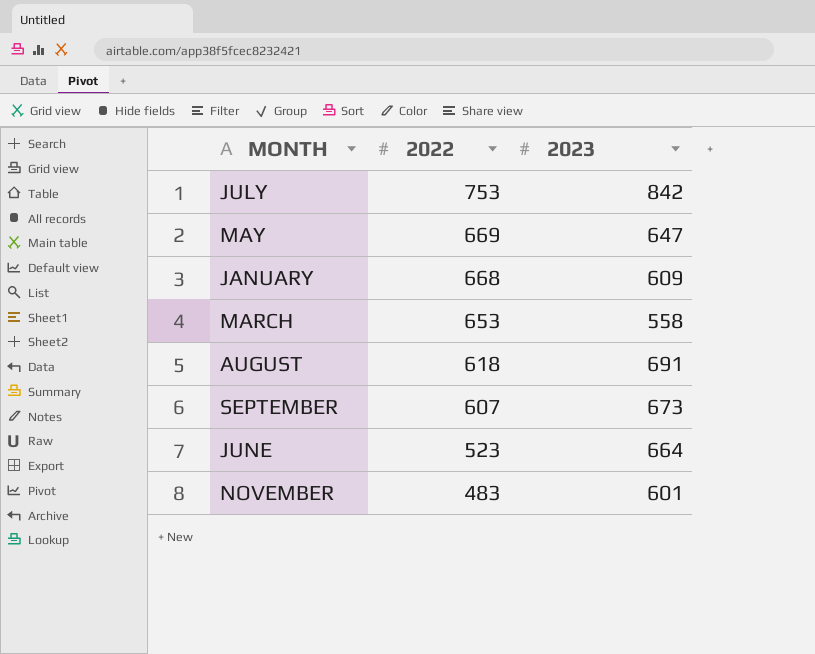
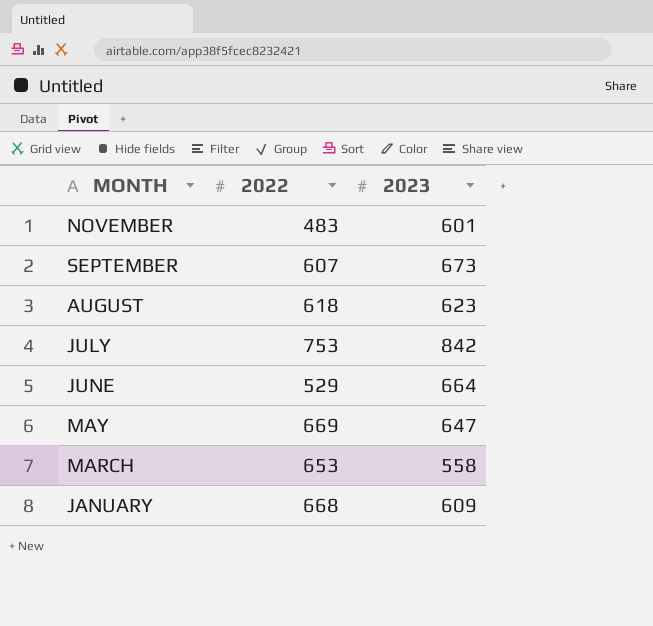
row order: 2022 descending -> MONTH descending
AUGUST | 2023: 691 -> 623
JUNE | 2022: 523 -> 529

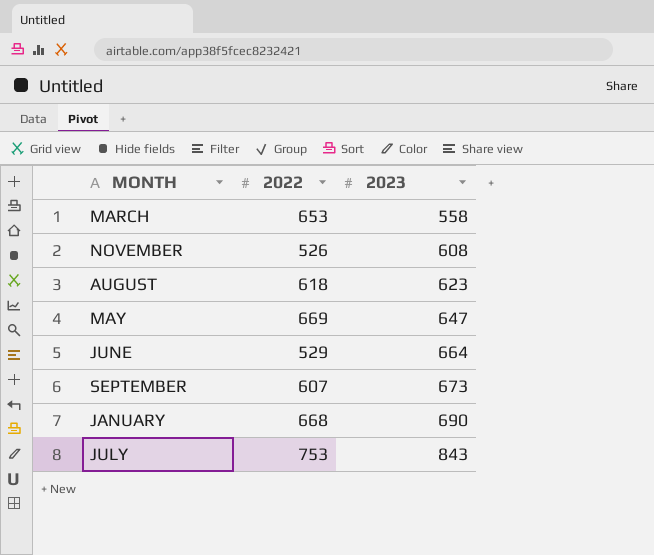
row order: MONTH descending -> 2023 ascending
NOVEMBER | 2022: 483 -> 526
NOVEMBER | 2023: 601 -> 608
JANUARY | 2023: 609 -> 690
JULY | 2023: 842 -> 843

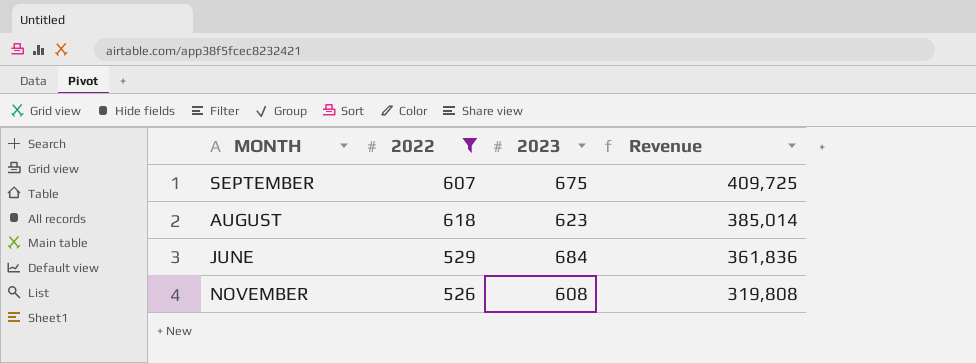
filter: none -> 2022 <= 618
row order: 2023 ascending -> Revenue descending
column Revenue | formula: none -> [2022] * [2023]
SEPTEMBER | 2023: 673 -> 675
JUNE | 2023: 664 -> 684

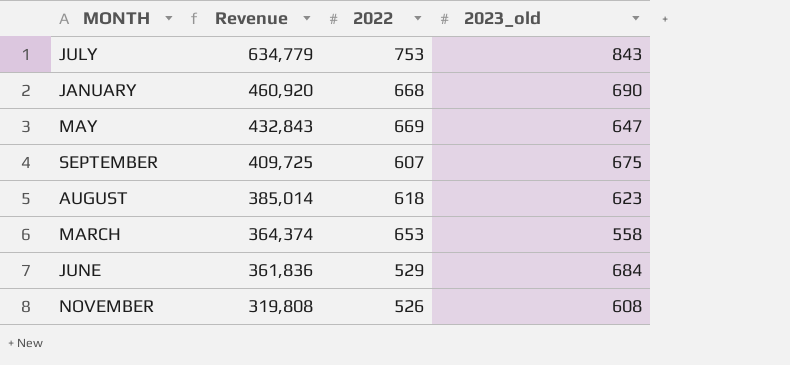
filter: 2022 <= 618 -> none
column Revenue | position: 4 -> 2
column name: 2023 -> 2023_old

